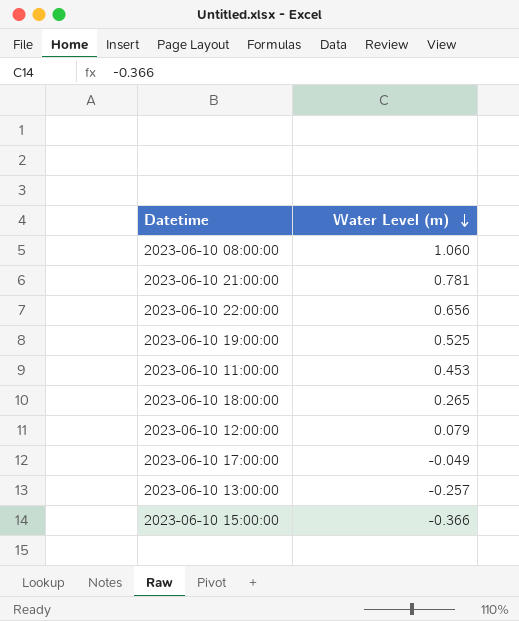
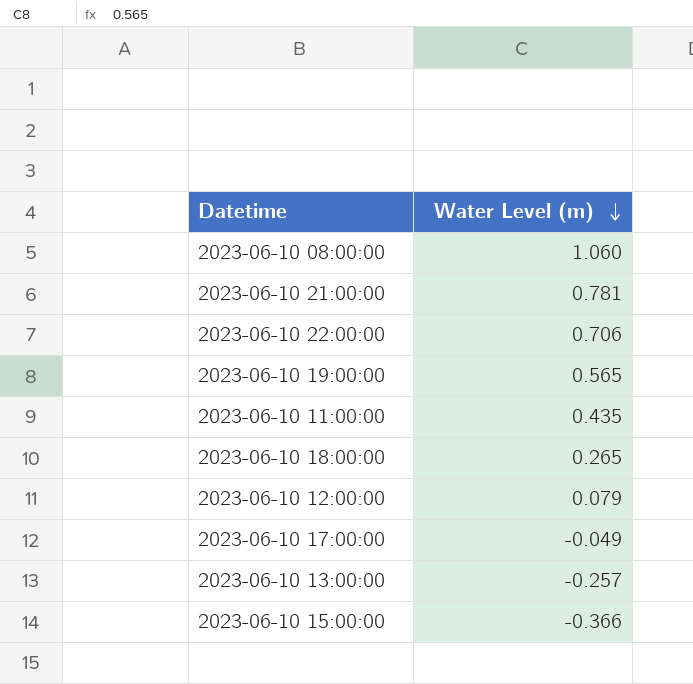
2023-06-10 22:00:00 | Water Level (m): 0.656 -> 0.706
2023-06-10 19:00:00 | Water Level (m): 0.525 -> 0.565
2023-06-10 11:00:00 | Water Level (m): 0.453 -> 0.435

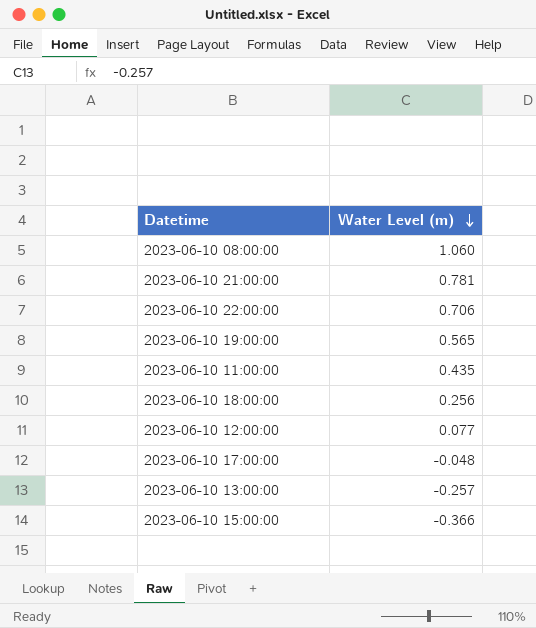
2023-06-10 18:00:00 | Water Level (m): 0.265 -> 0.256
2023-06-10 12:00:00 | Water Level (m): 0.079 -> 0.077
2023-06-10 17:00:00 | Water Level (m): -0.049 -> -0.048

